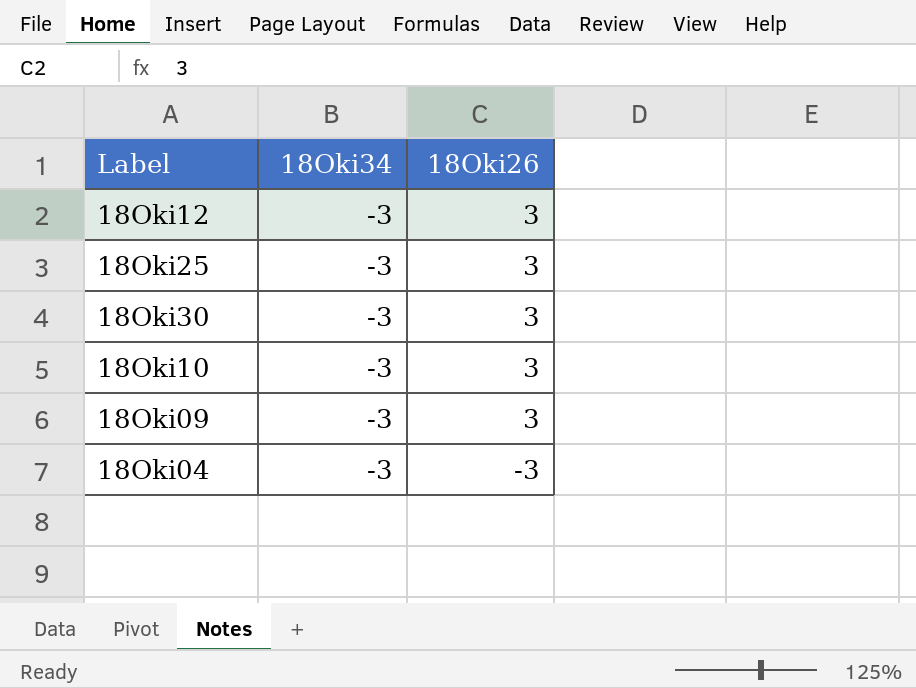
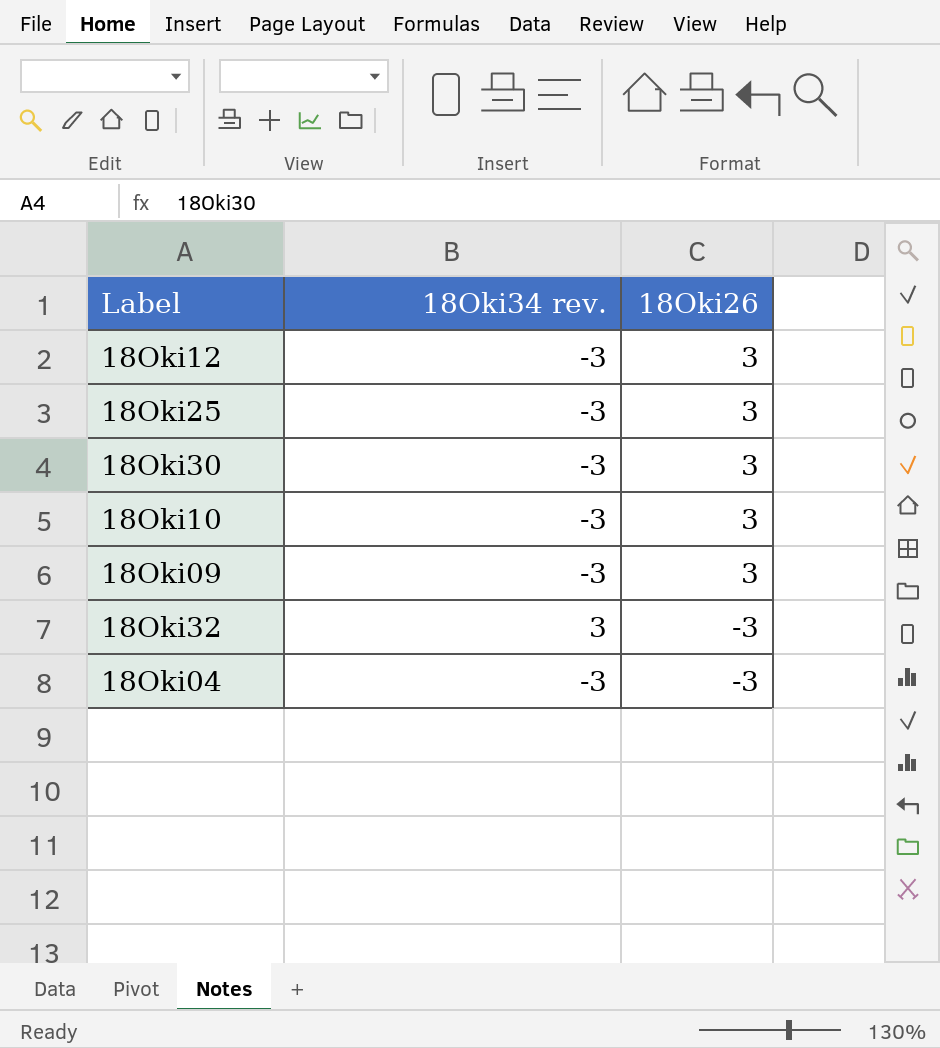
column name: 18Oki34 -> 18Oki34 rev.
row 18Oki32: none -> 3 | -3

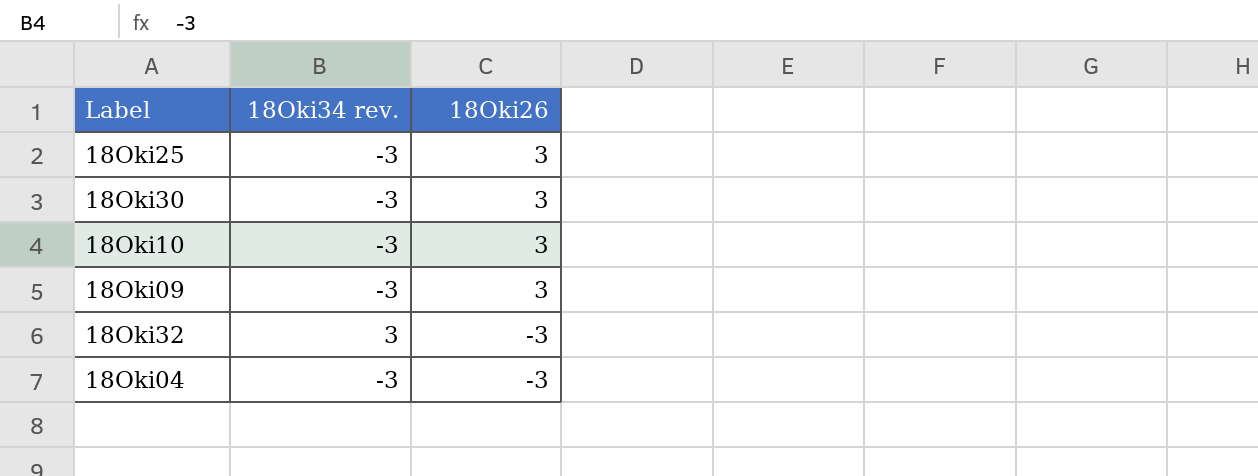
row 18Oki12: -3 | 3 -> none

